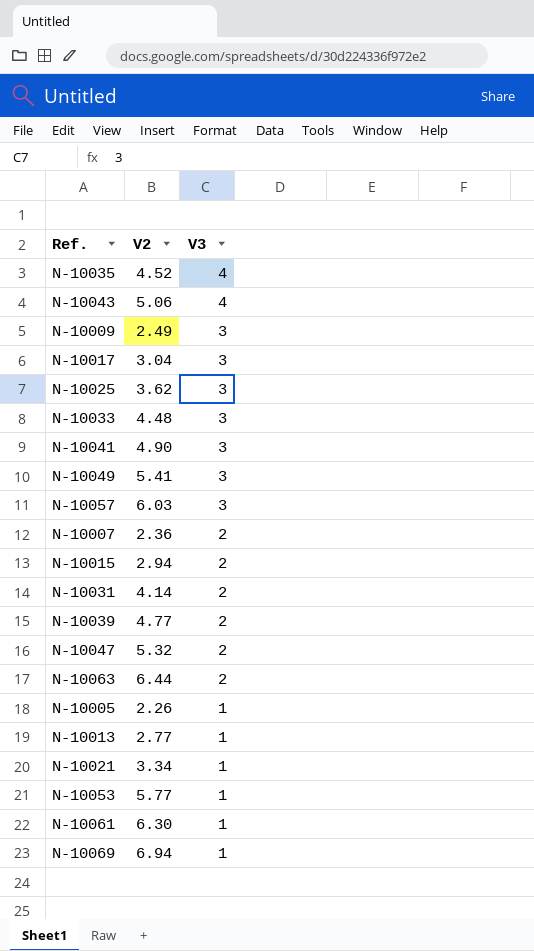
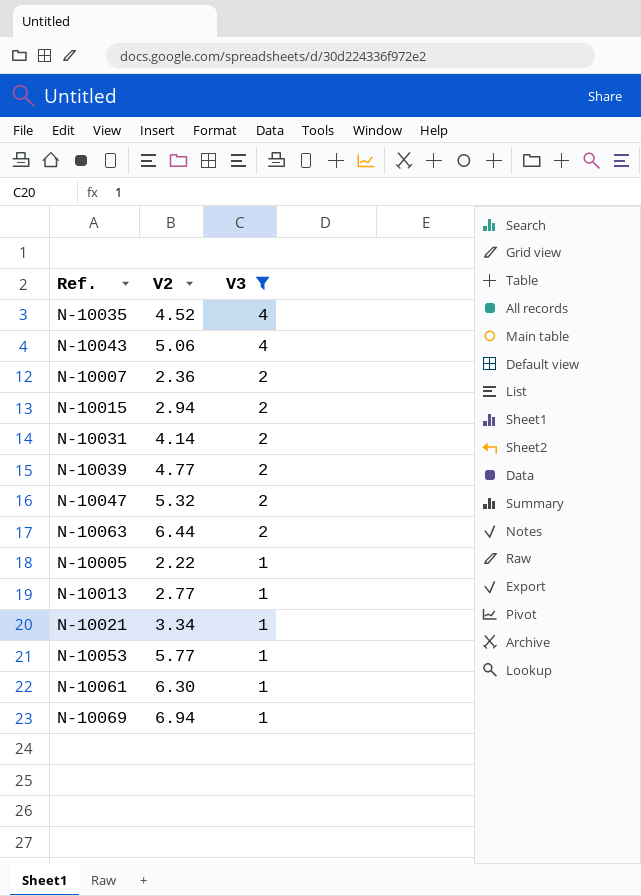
filter: none -> V3 != 3
N-10005 | V2: 2.26 -> 2.22

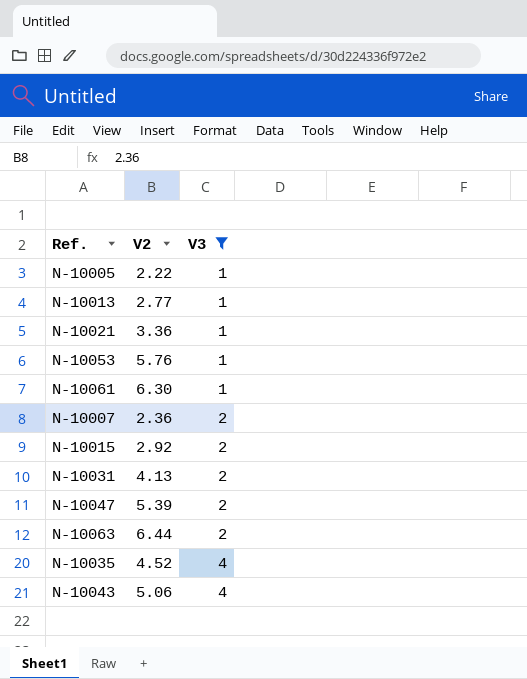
row order: V3 descending -> V3 ascending
row N-10039: 4.77 | 2 -> none
row N-10069: 6.94 | 1 -> none
N-10021 | V2: 3.34 -> 3.36
N-10053 | V2: 5.77 -> 5.76
N-10015 | V2: 2.94 -> 2.92
N-10031 | V2: 4.14 -> 4.13
N-10047 | V2: 5.32 -> 5.39

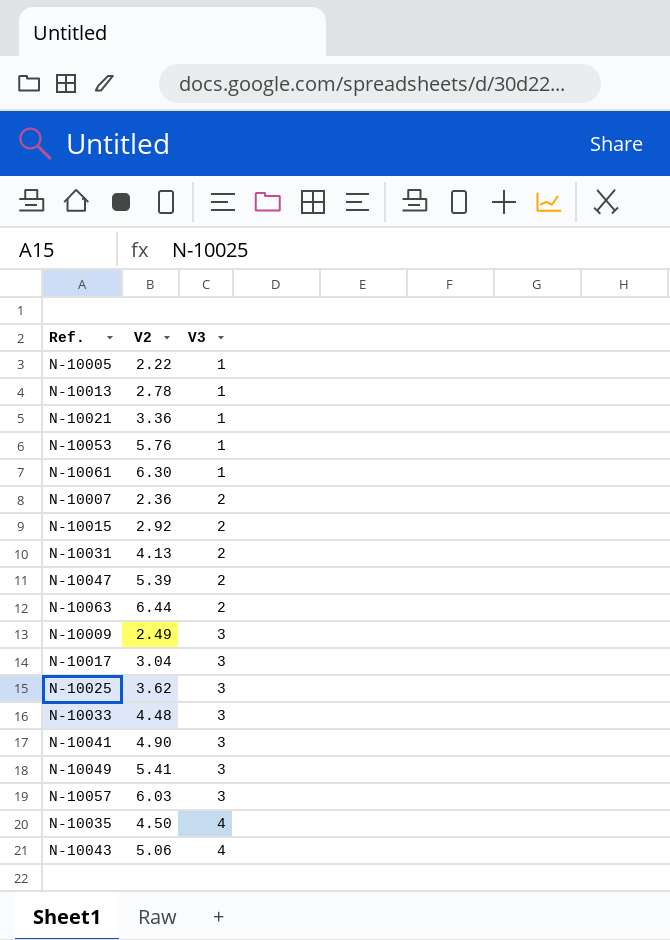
filter: V3 != 3 -> none
N-10013 | V2: 2.77 -> 2.78
N-10035 | V2: 4.52 -> 4.50

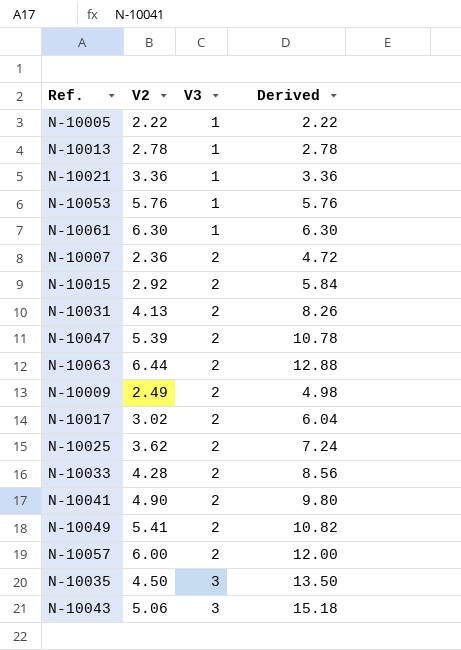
column Derived | formula: none -> [V2] * [V3]
N-10009 | V3: 3 -> 2
N-10017 | V2: 3.04 -> 3.02
N-10017 | V3: 3 -> 2
N-10025 | V3: 3 -> 2
N-10033 | V2: 4.48 -> 4.28
N-10033 | V3: 3 -> 2
N-10041 | V3: 3 -> 2
N-10049 | V3: 3 -> 2
N-10057 | V2: 6.03 -> 6.00
N-10057 | V3: 3 -> 2
N-10035 | V3: 4 -> 3
N-10043 | V3: 4 -> 3

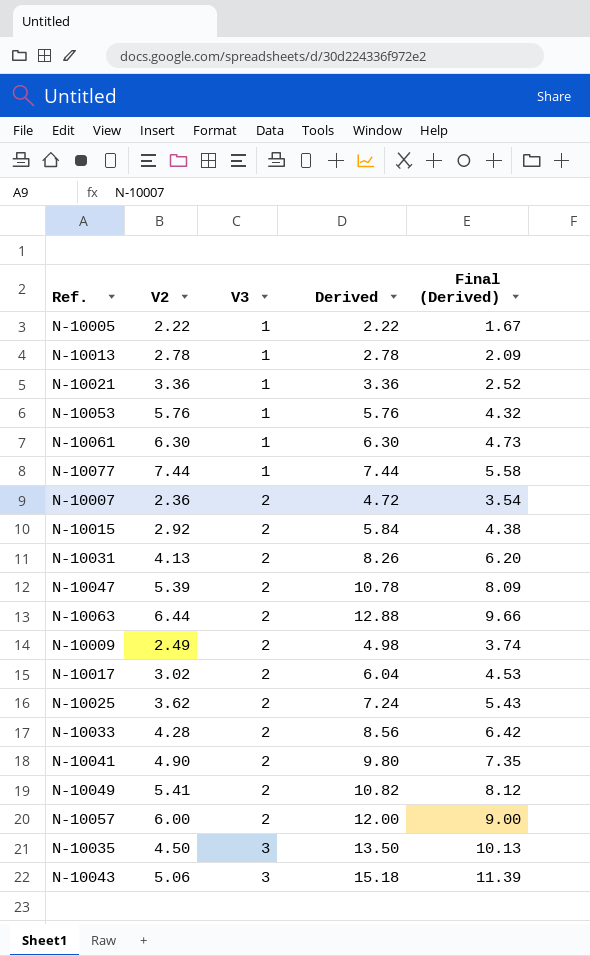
column Final (Derived) | formula: none -> [Derived] * 0.75
row N-10077: none -> 7.44 | 1 | 7.44 | 5.58

